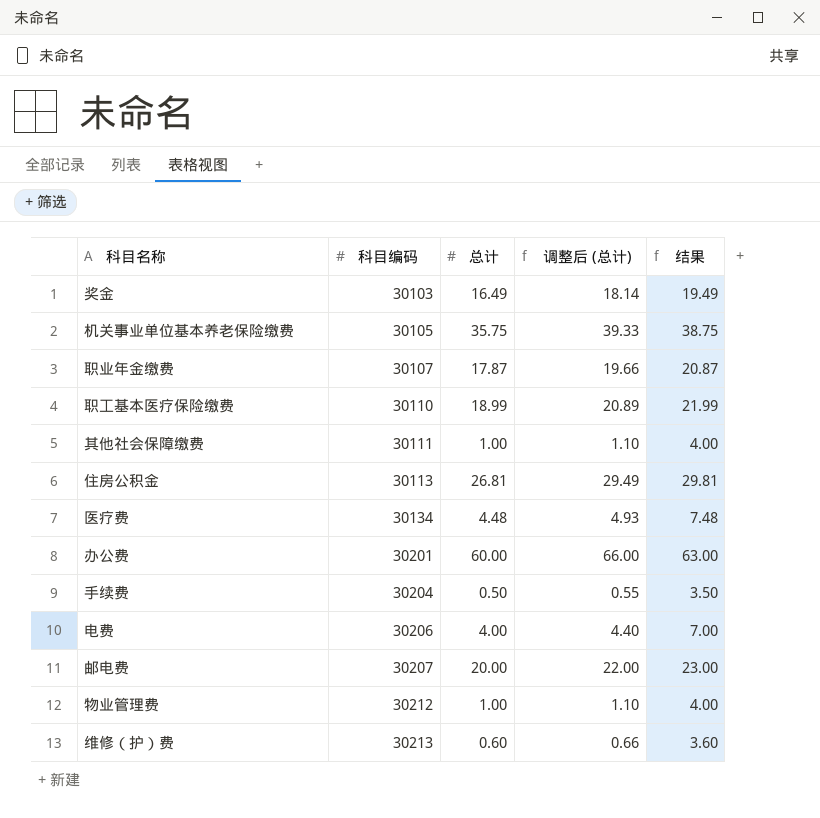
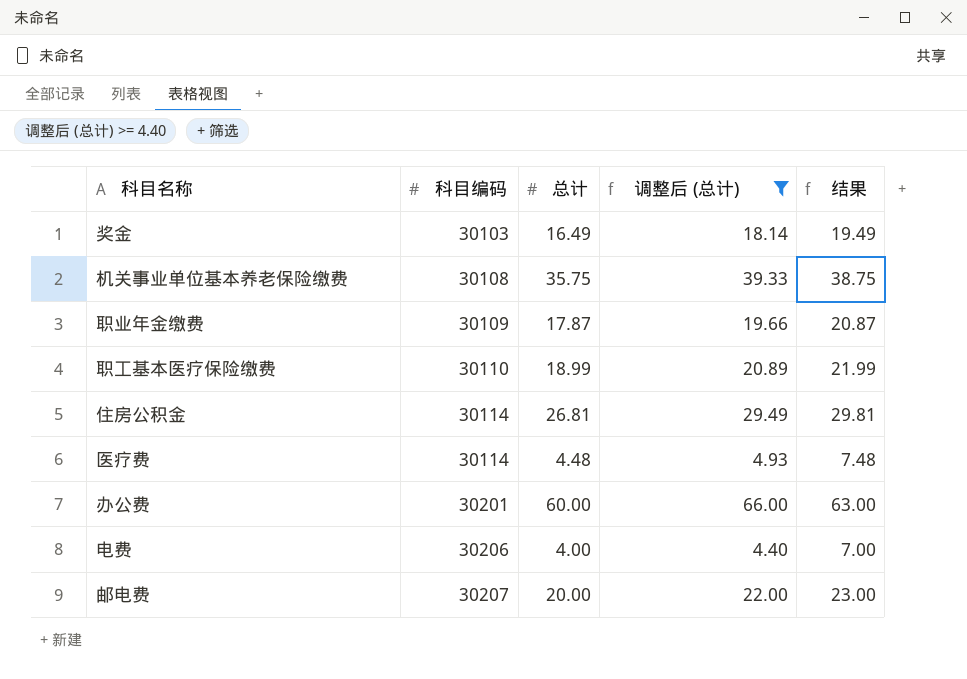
filter: none -> 调整后 (总计) >= 4.40
机关事业单位基本养老保险缴费 | 科目编码: 30105 -> 30108
职业年金缴费 | 科目编码: 30107 -> 30109
住房公积金 | 科目编码: 30113 -> 30114
医疗费 | 科目编码: 30134 -> 30114

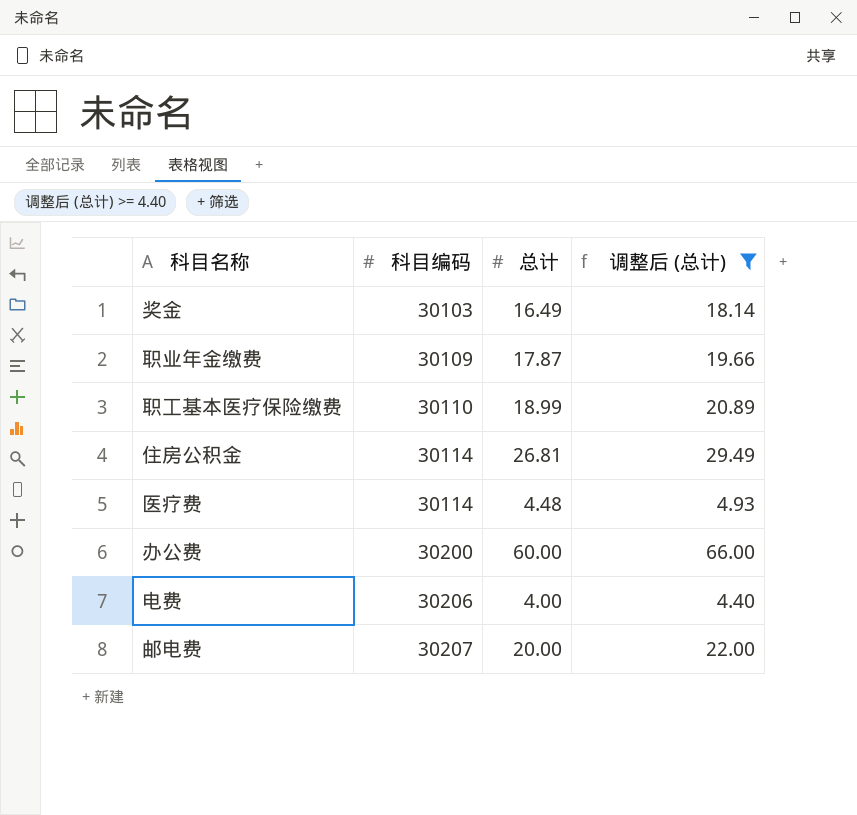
column 结果 | formula: [总计] + 3 -> none
row 机关事业单位基本养老保险缴费: 30108 | 35.75 | 39.33 | 38.75 -> none
办公费 | 科目编码: 30201 -> 30200

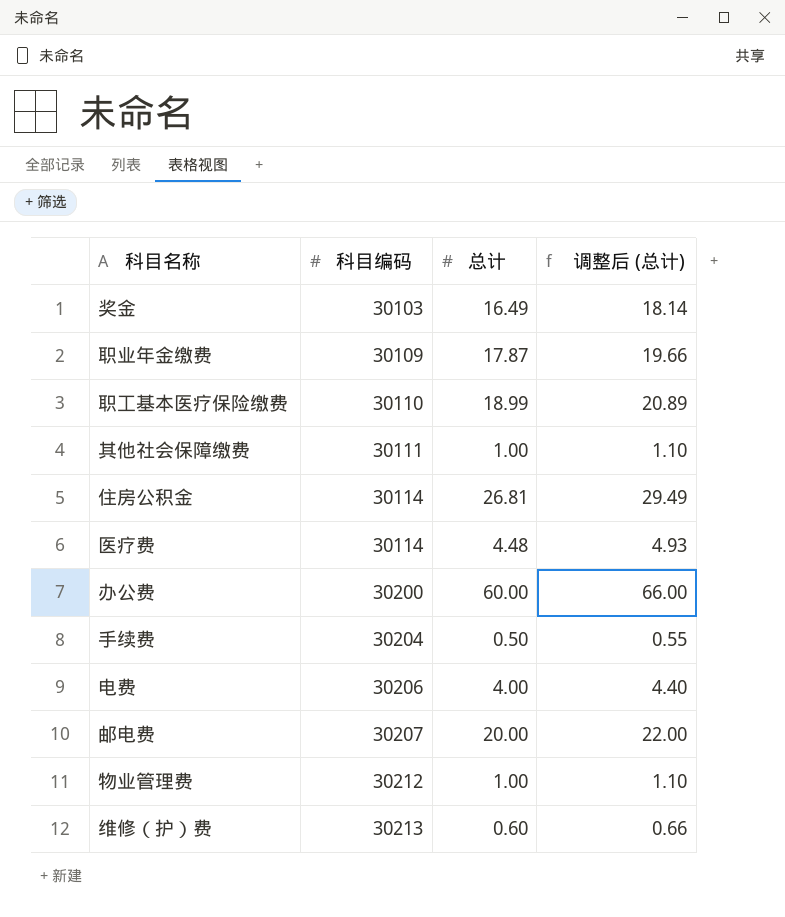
filter: 调整后 (总计) >= 4.40 -> none

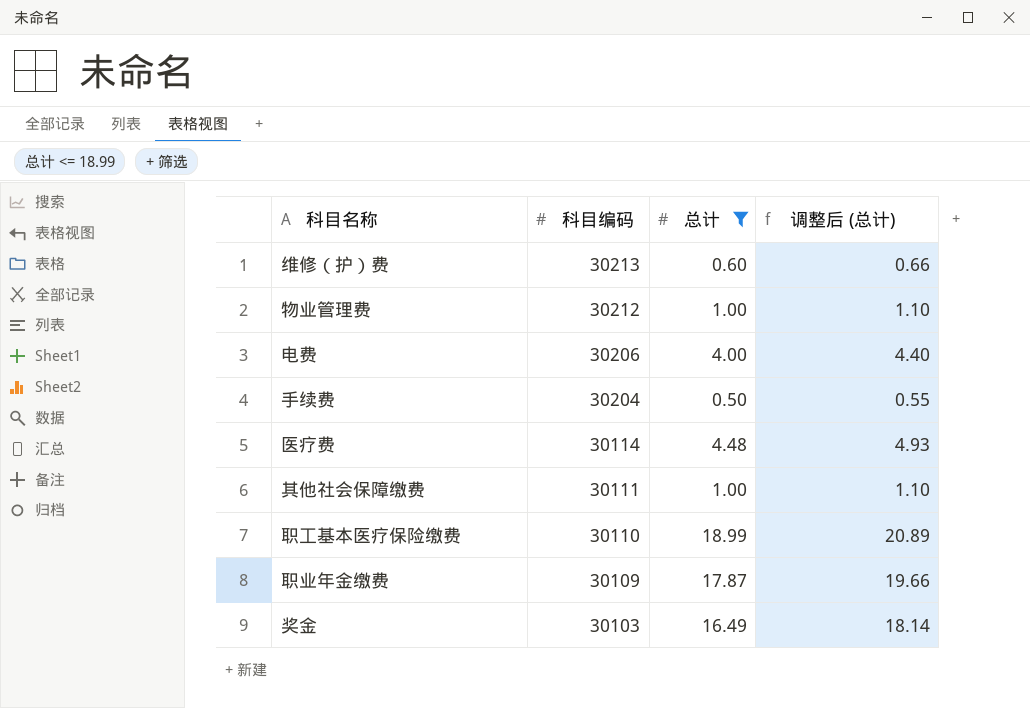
filter: none -> 总计 <= 18.99
row order: 科目编码 ascending -> 科目编码 descending

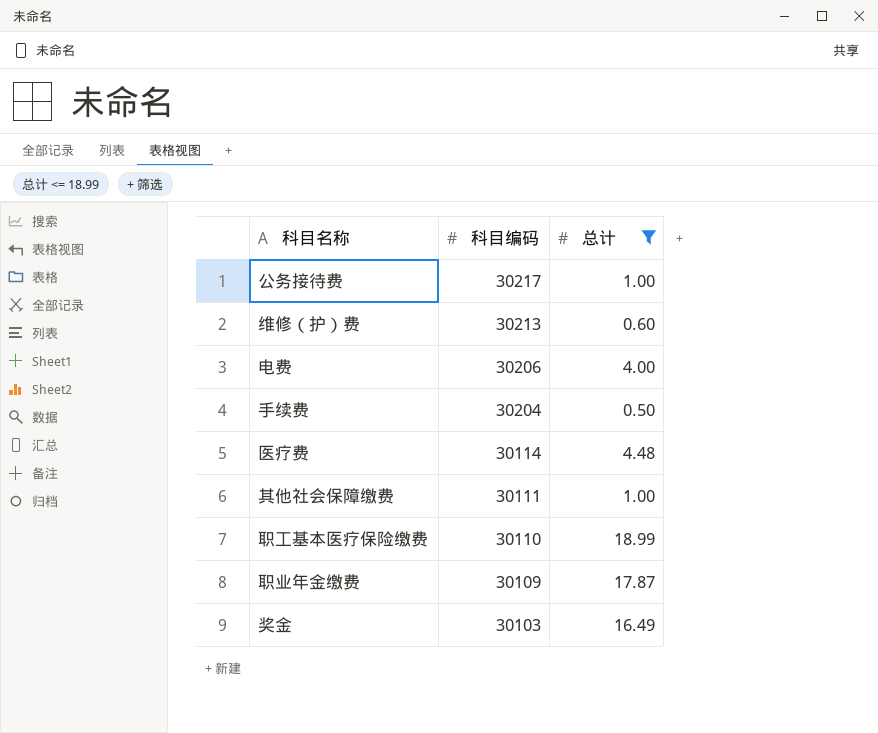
column 调整后 (总计) | formula: [总计] * 1.1 -> none
row 物业管理费: 30212 | 1.00 | 1.10 -> none
row 公务接待费: none -> 30217 | 1.00

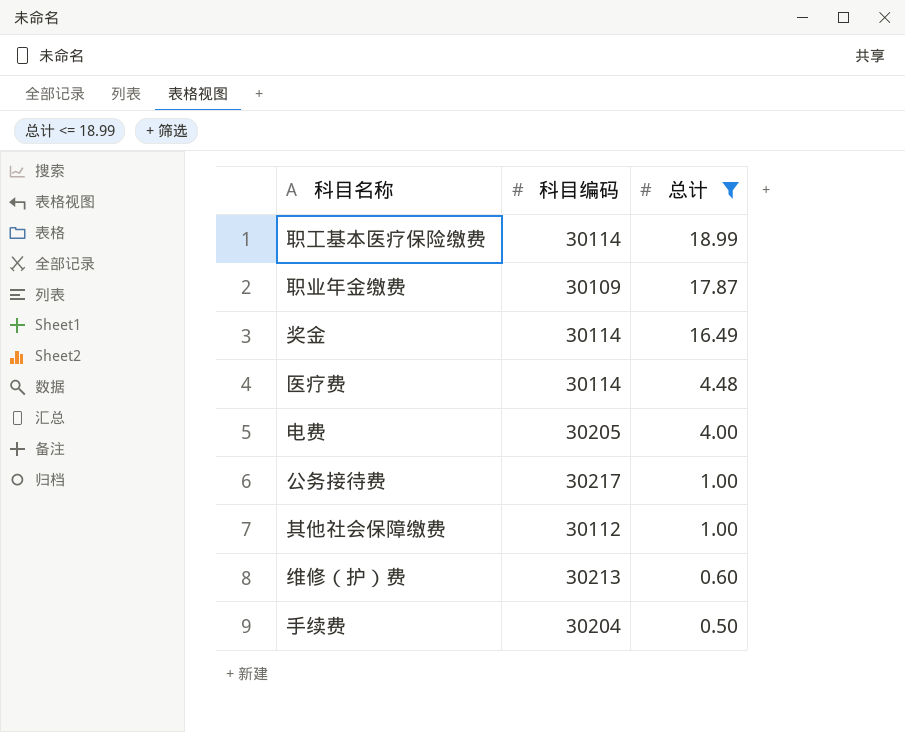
row order: 科目编码 descending -> 总计 descending
职工基本医疗保险缴费 | 科目编码: 30110 -> 30114
奖金 | 科目编码: 30103 -> 30114
电费 | 科目编码: 30206 -> 30205
其他社会保障缴费 | 科目编码: 30111 -> 30112

